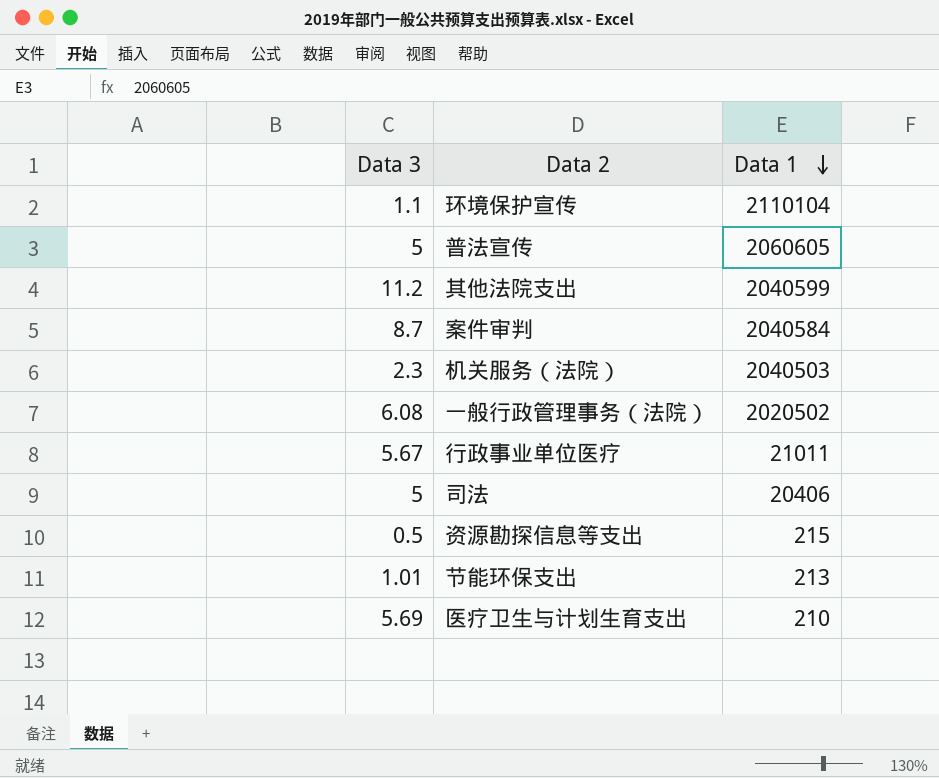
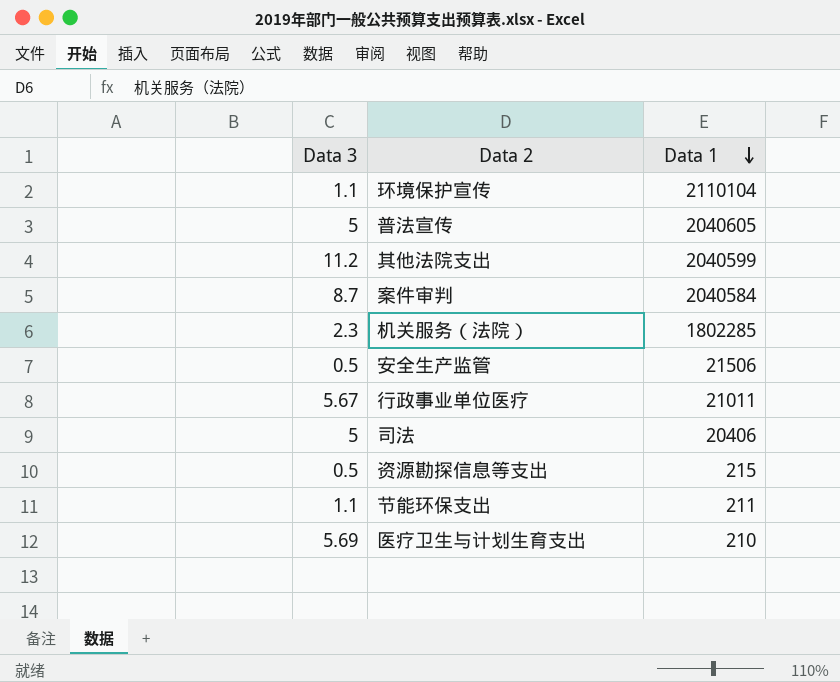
row 一般行政管理事务（法院）: 6.08 | 2020502 -> none
普法宣传 | Data 1: 2060605 -> 2040605
机关服务（法院） | Data 1: 2040503 -> 1802285
row 安全生产监管: none -> 0.5 | 21506
节能环保支出 | Data 3: 1.01 -> 1.1
节能环保支出 | Data 1: 213 -> 211

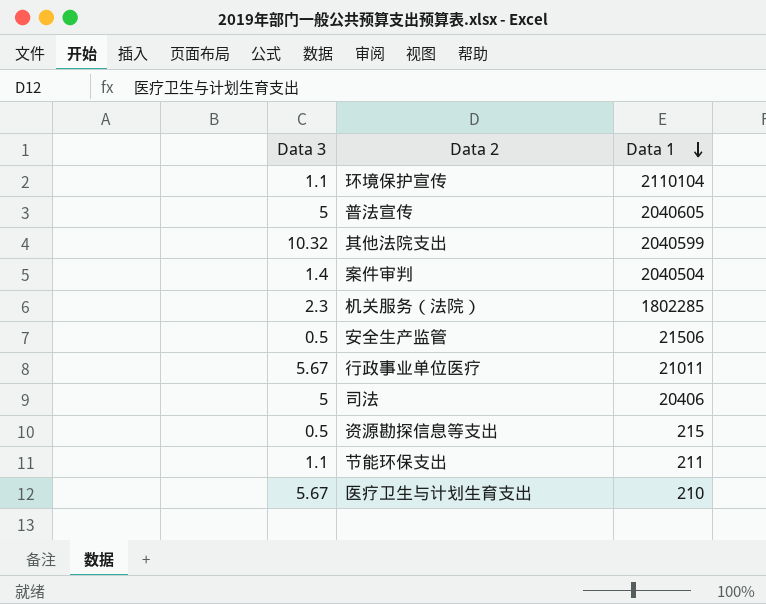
其他法院支出 | Data 3: 11.2 -> 10.32
案件审判 | Data 3: 8.7 -> 1.4
案件审判 | Data 1: 2040584 -> 2040504
医疗卫生与计划生育支出 | Data 3: 5.69 -> 5.67

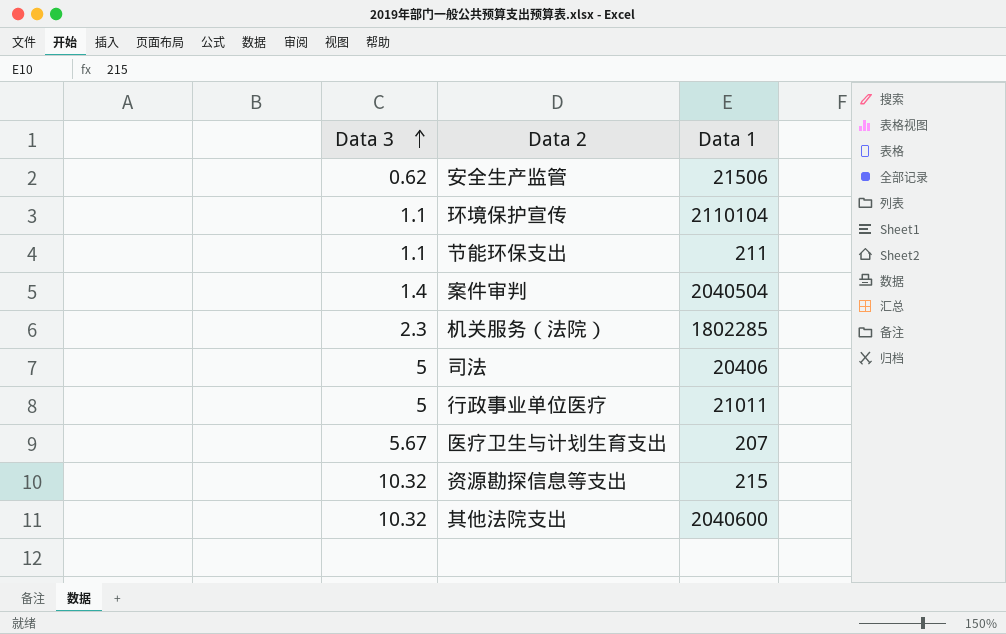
row order: Data 1 descending -> Data 3 ascending
row 普法宣传: 5 | 2040605 -> none
安全生产监管 | Data 3: 0.5 -> 0.62
行政事业单位医疗 | Data 3: 5.67 -> 5
医疗卫生与计划生育支出 | Data 1: 210 -> 207
资源勘探信息等支出 | Data 3: 0.5 -> 10.32
其他法院支出 | Data 1: 2040599 -> 2040600

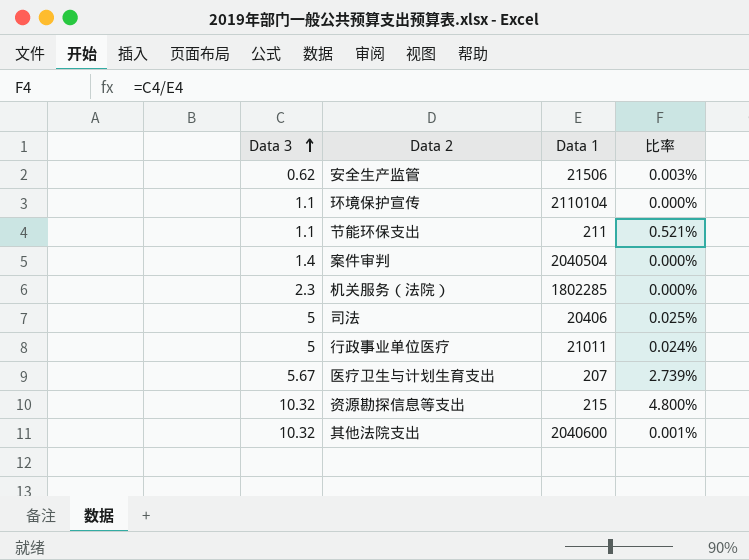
column 比率 | formula: none -> [Data 3] / [Data 1]

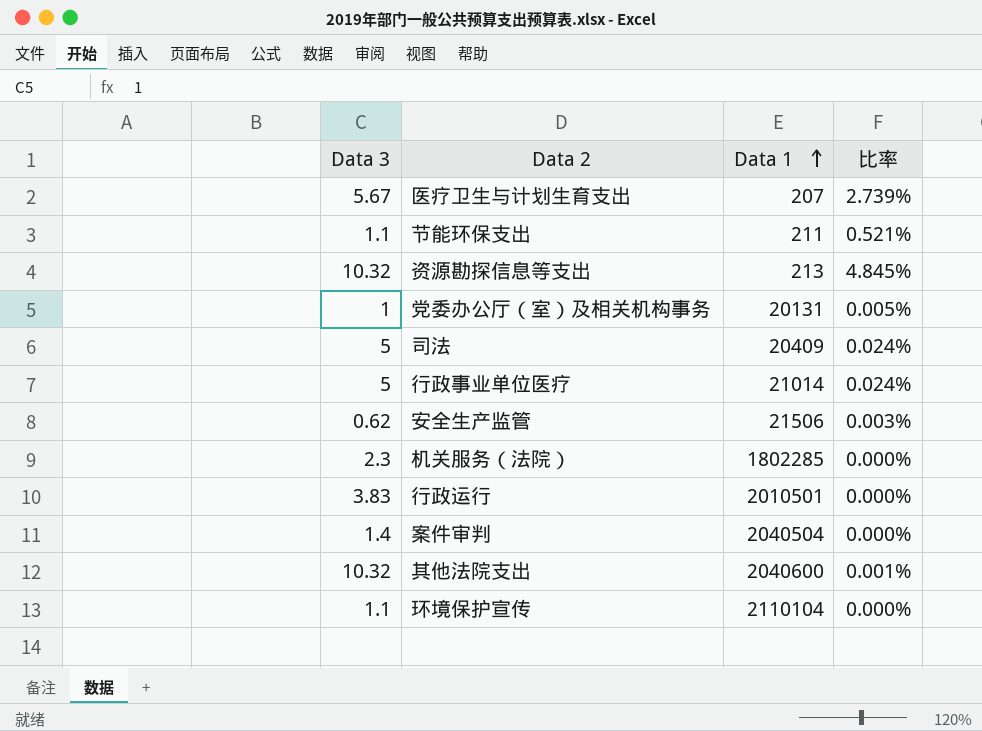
row order: Data 3 ascending -> Data 1 ascending
资源勘探信息等支出 | Data 1: 215 -> 213
资源勘探信息等支出 | 比率: 4.800% -> 4.845%
row 党委办公厅（室）及相关机构事务: none -> 1 | 20131 | 0.005%
司法 | Data 1: 20406 -> 20409
司法 | 比率: 0.025% -> 0.024%
行政事业单位医疗 | Data 1: 21011 -> 21014
row 行政运行: none -> 3.83 | 2010501 | 0.000%

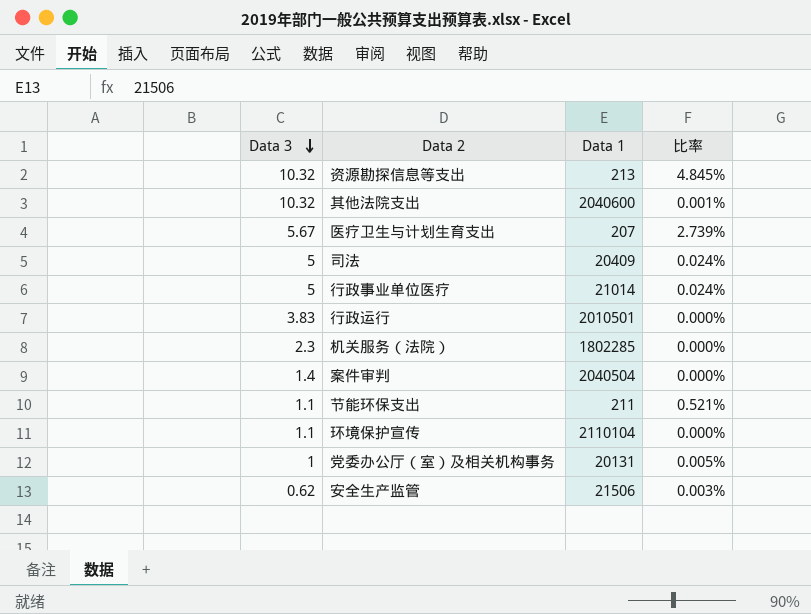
row order: Data 1 ascending -> Data 3 descending

